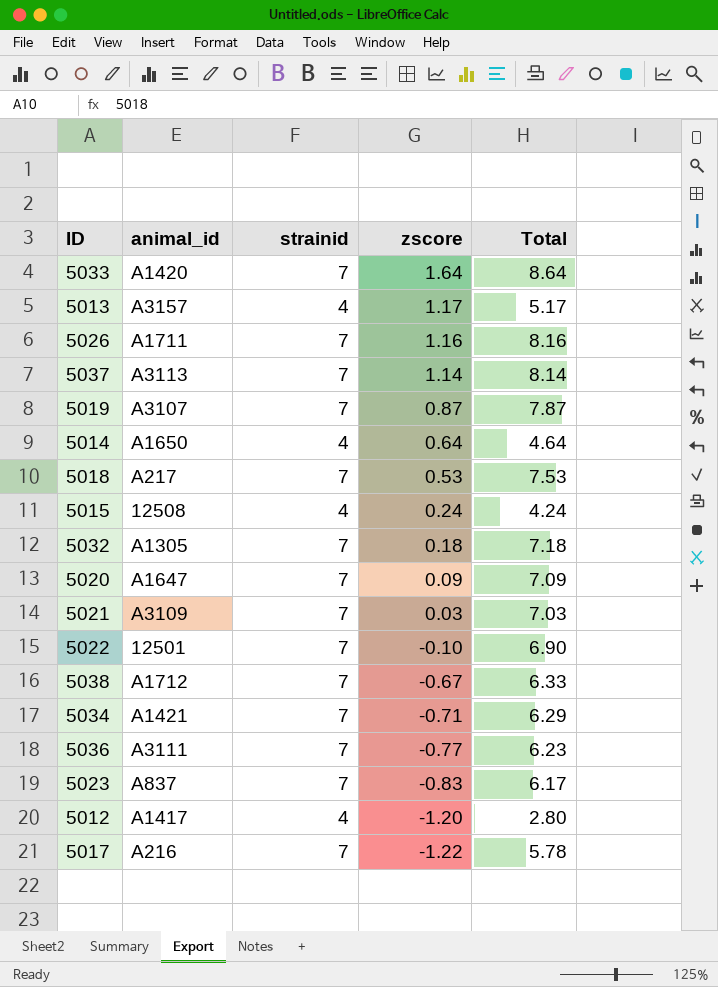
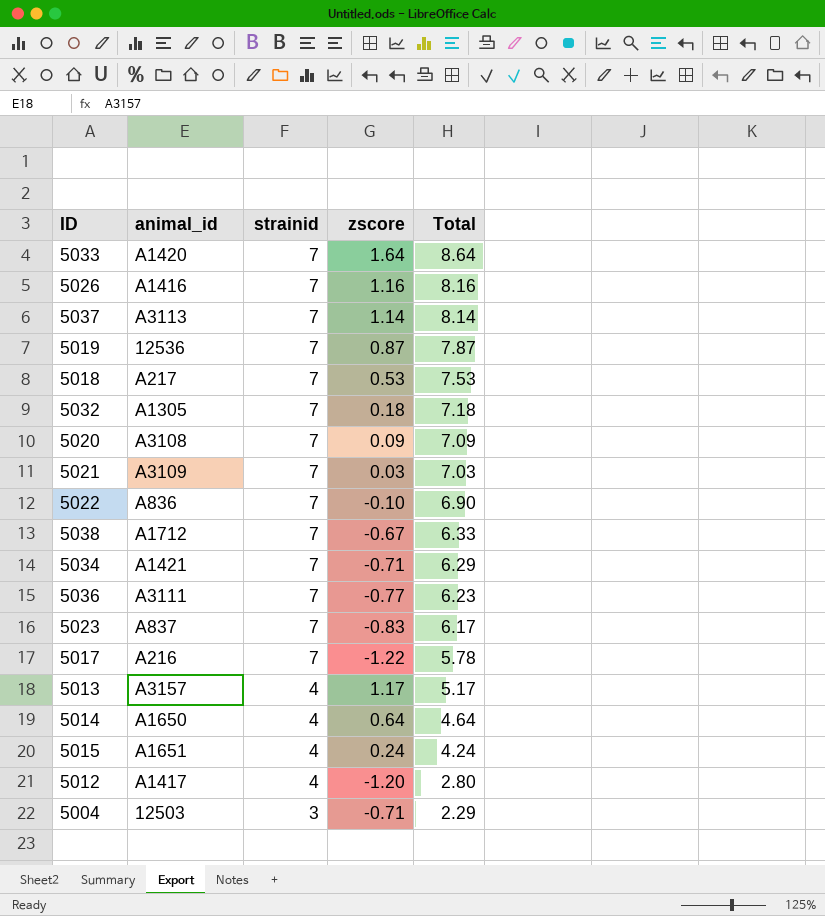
row order: zscore descending -> strainid descending
5026 | animal_id: A1711 -> A1416
5019 | animal_id: A3107 -> 12536
5020 | animal_id: A1647 -> A3108
5022 | animal_id: 12501 -> A836
5015 | animal_id: 12508 -> A1651
row 5004: none -> 12503 | 3 | -0.71 | 2.29

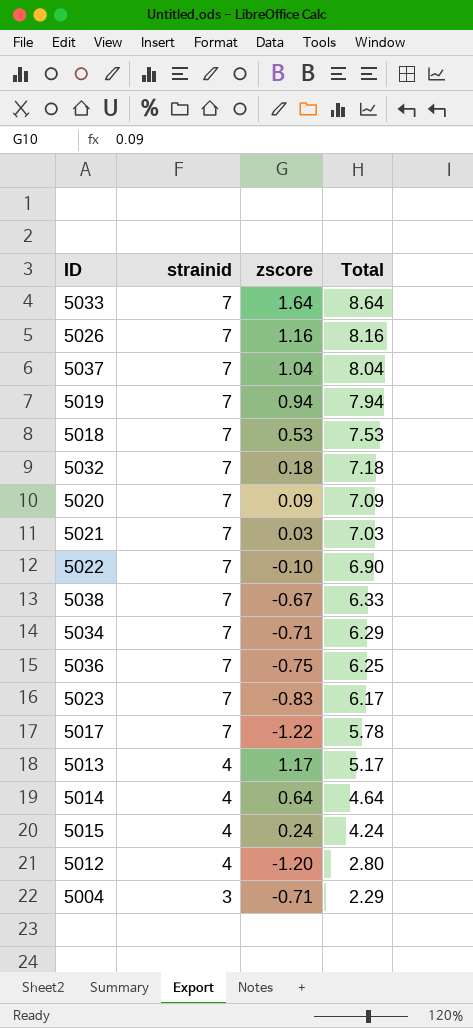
column animal_id | position: 2 -> none
5037 | zscore: 1.14 -> 1.04
5037 | Total: 8.14 -> 8.04
5019 | zscore: 0.87 -> 0.94
5019 | Total: 7.87 -> 7.94
5036 | zscore: -0.77 -> -0.75
5036 | Total: 6.23 -> 6.25

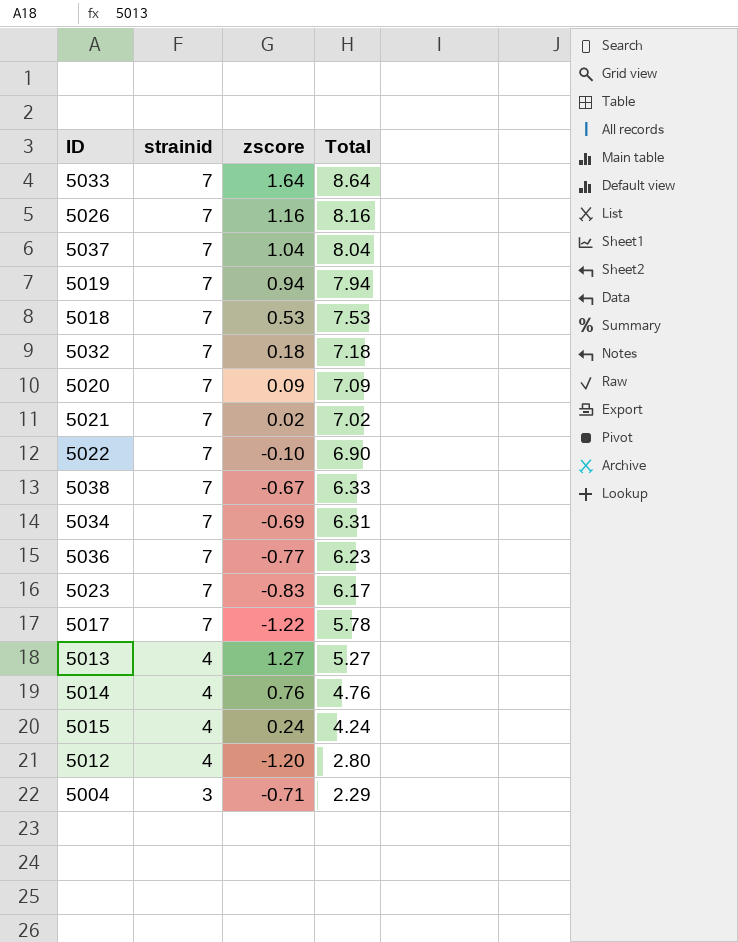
5021 | zscore: 0.03 -> 0.02
5021 | Total: 7.03 -> 7.02
5034 | zscore: -0.71 -> -0.69
5034 | Total: 6.29 -> 6.31
5036 | zscore: -0.75 -> -0.77
5036 | Total: 6.25 -> 6.23
5013 | zscore: 1.17 -> 1.27
5013 | Total: 5.17 -> 5.27
5014 | zscore: 0.64 -> 0.76
5014 | Total: 4.64 -> 4.76

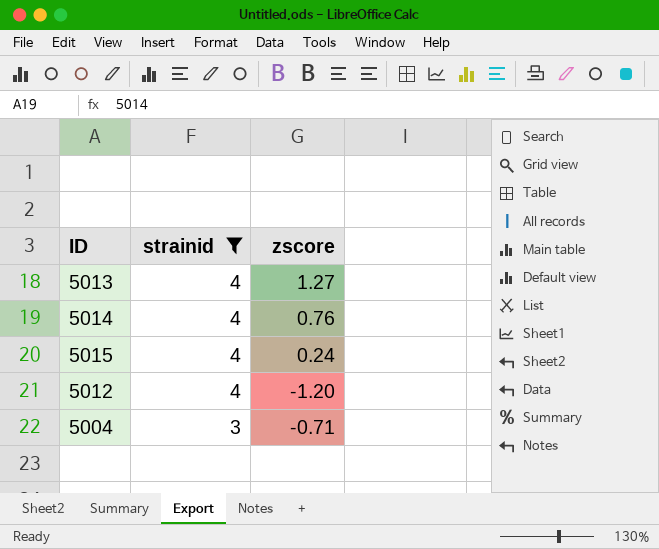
filter: none -> strainid != 7
column Total | formula: [strainid] + [zscore] -> none

